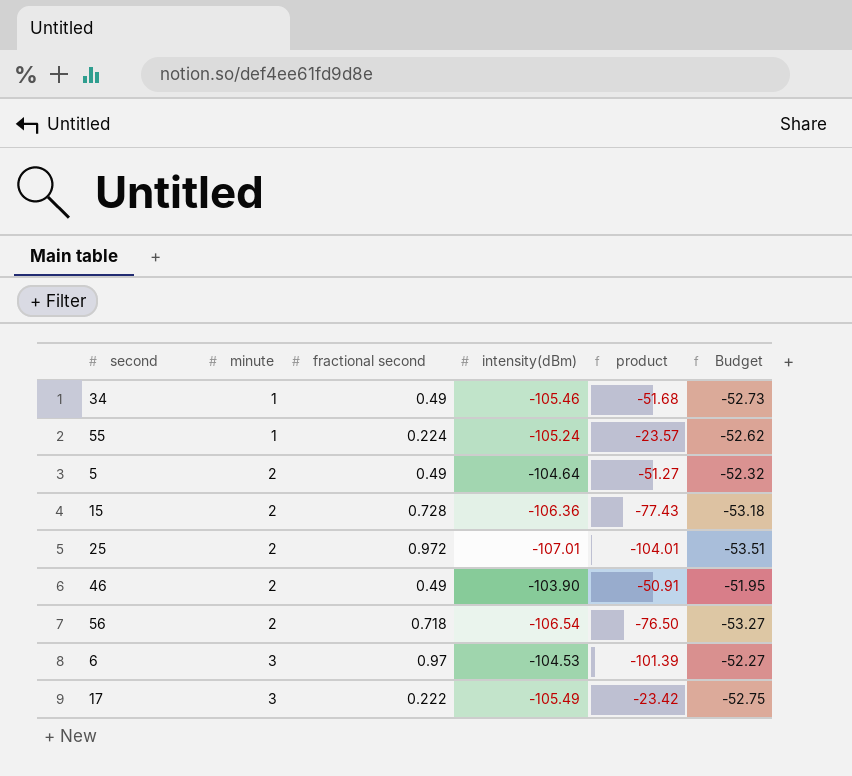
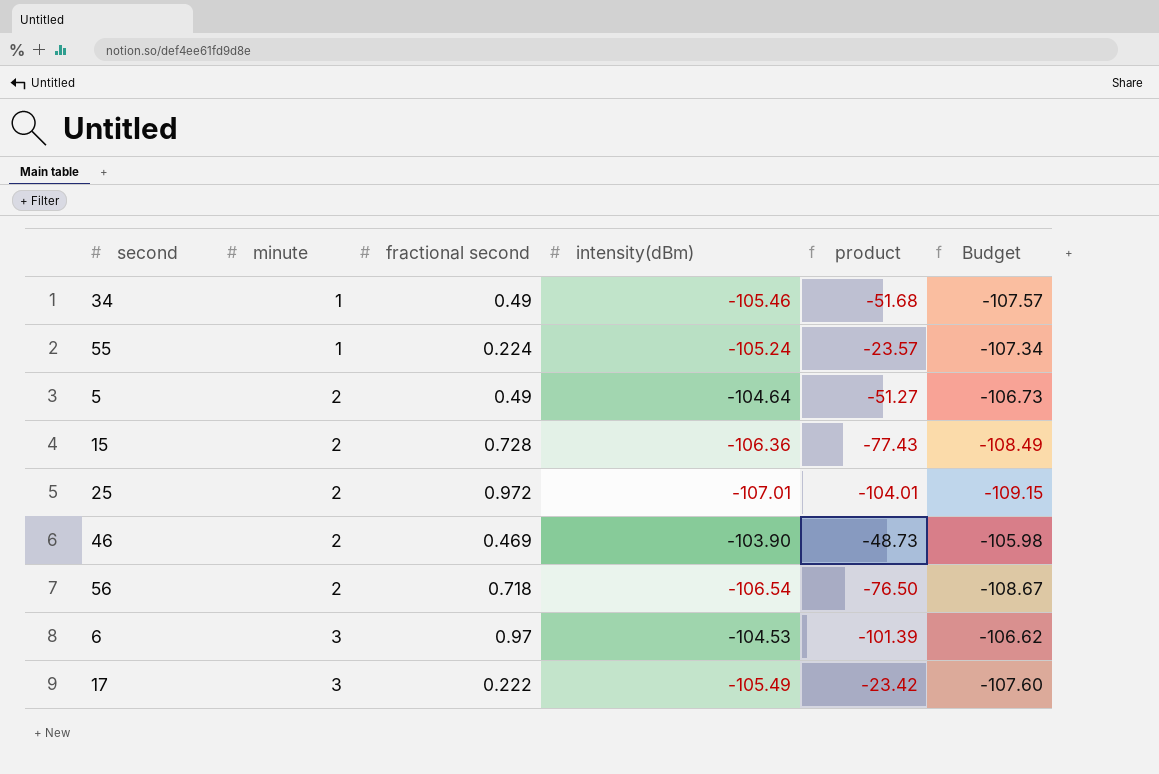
column Budget | formula: [intensity(dBm)] * 0.5 -> [intensity(dBm)] * 1.02
46 | fractional second: 0.49 -> 0.469
46 | product: -50.91 -> -48.73

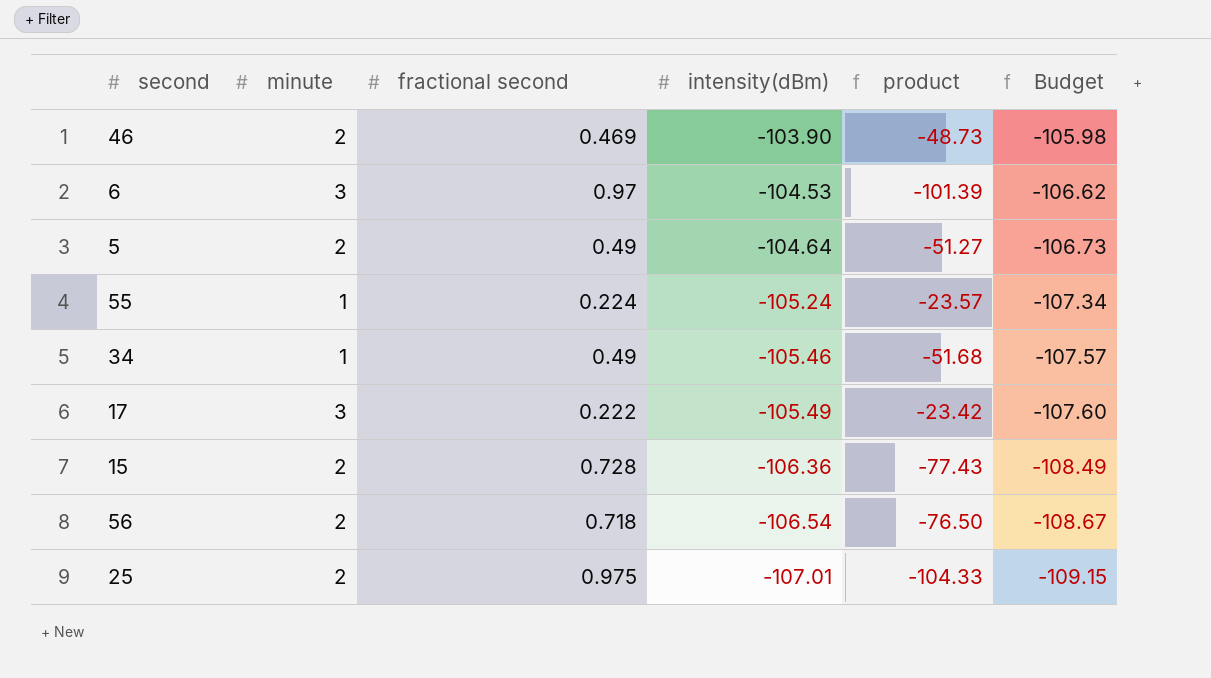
row order: minute ascending -> intensity(dBm) descending
25 | fractional second: 0.972 -> 0.975
25 | product: -104.01 -> -104.33

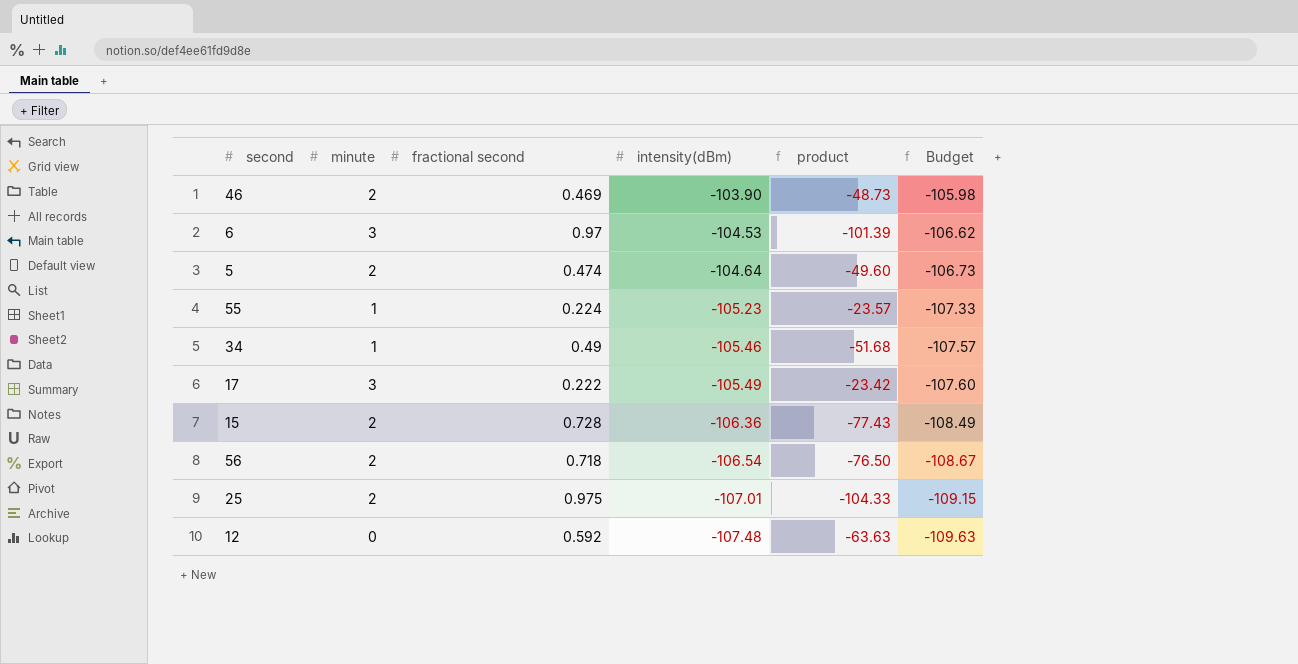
5 | fractional second: 0.49 -> 0.474
5 | product: -51.27 -> -49.60
55 | intensity(dBm): -105.24 -> -105.23
55 | Budget: -107.34 -> -107.33
row 12: none -> 0 | 0.592 | -107.48 | -63.63 | -109.63

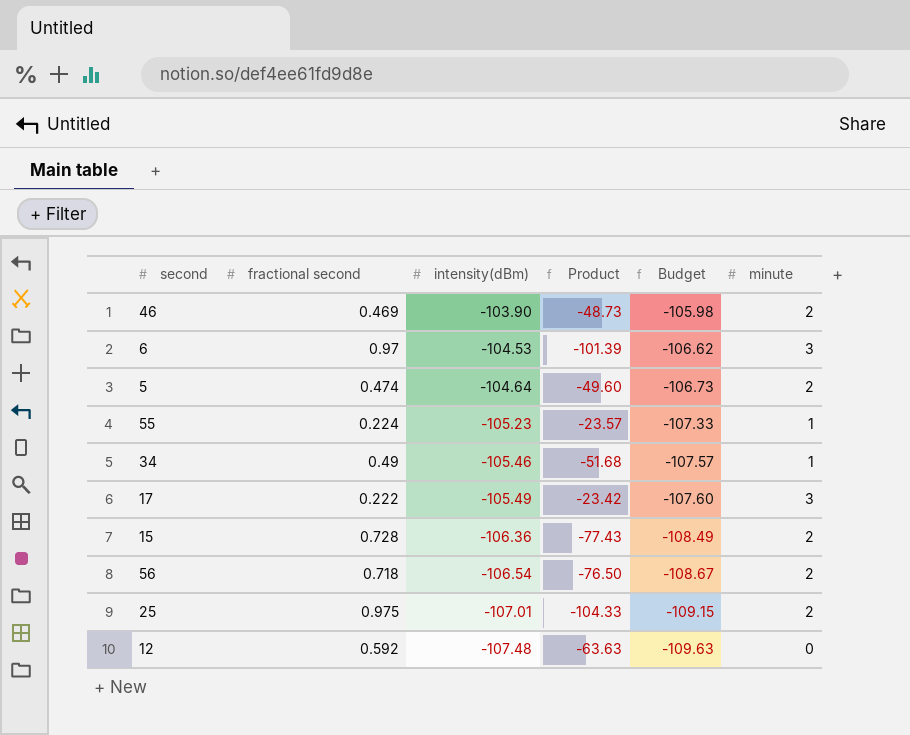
column name: product -> Product
column minute | position: 2 -> 6

